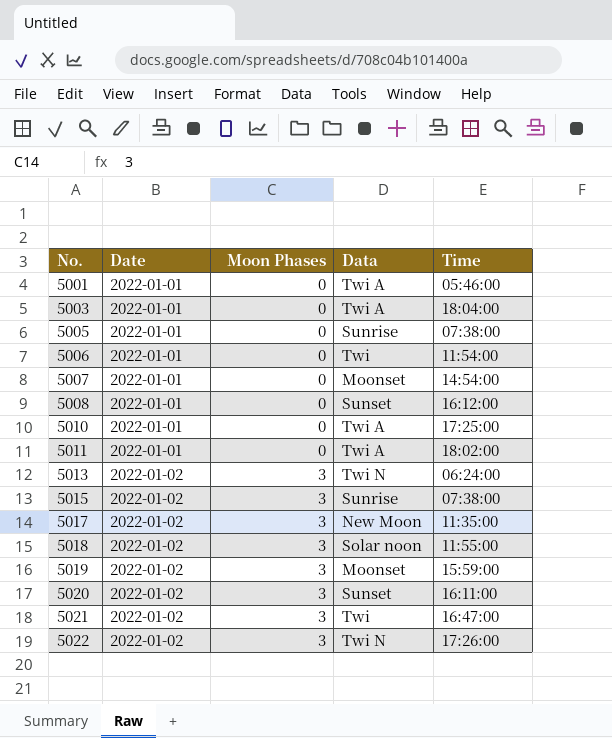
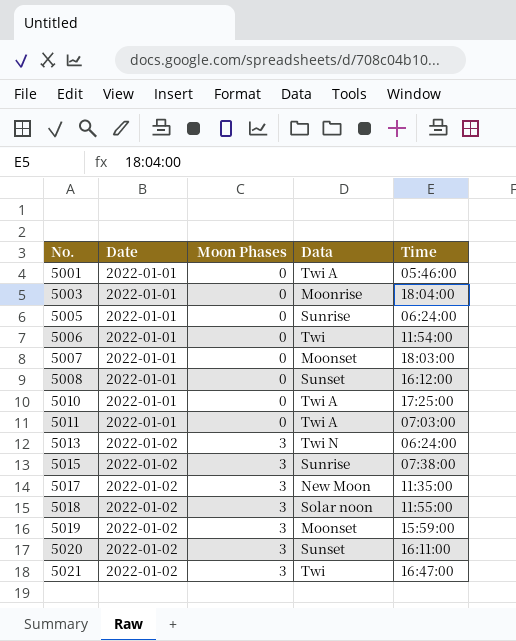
row 5022: 2022-01-02 | 3 | Twi N | 17:26:00 -> none
5003 | Data: Twi A -> Moonrise
5005 | Time: 07:38:00 -> 06:24:00
5007 | Time: 14:54:00 -> 18:03:00
5011 | Time: 18:02:00 -> 07:03:00

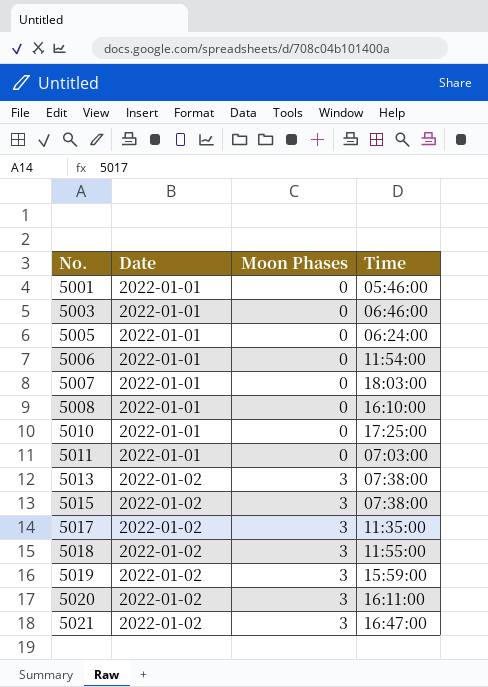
column Data | position: 4 -> none
5003 | Time: 18:04:00 -> 06:46:00
5008 | Time: 16:12:00 -> 16:10:00
5013 | Time: 06:24:00 -> 07:38:00

